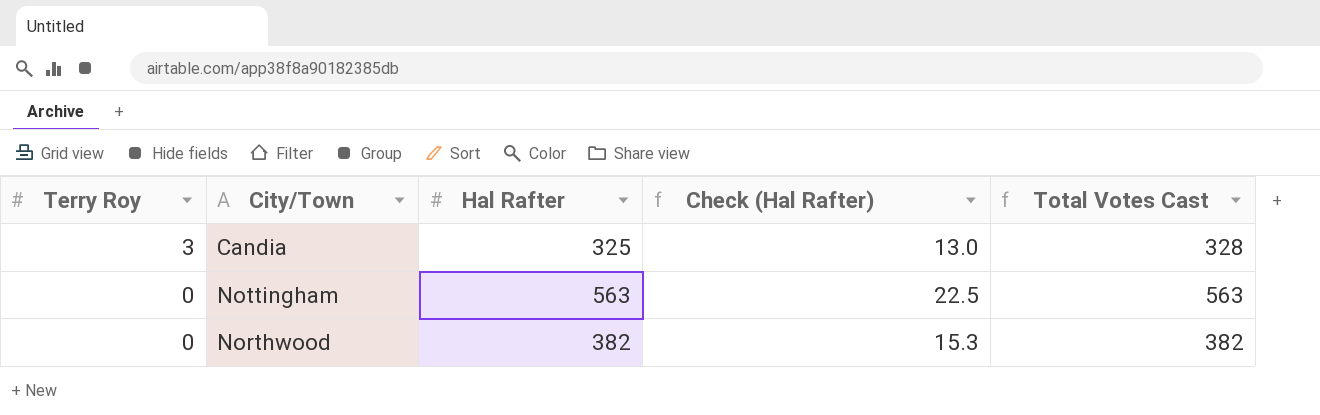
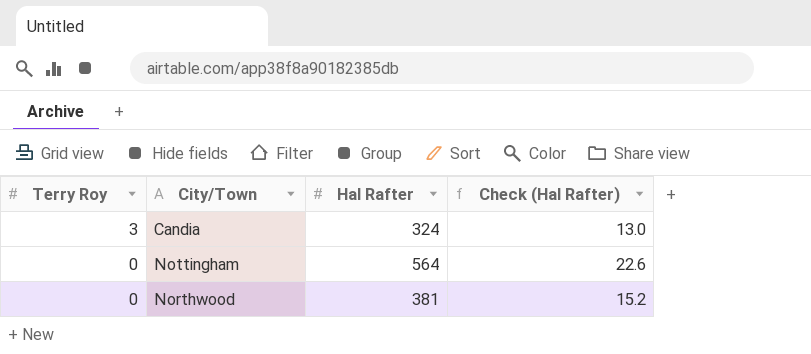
column Total Votes Cast | formula: [Terry Roy] + [Hal Rafter] -> none
Candia | Hal Rafter: 325 -> 324
Nottingham | Hal Rafter: 563 -> 564
Nottingham | Check (Hal Rafter): 22.5 -> 22.6
Northwood | Hal Rafter: 382 -> 381
Northwood | Check (Hal Rafter): 15.3 -> 15.2

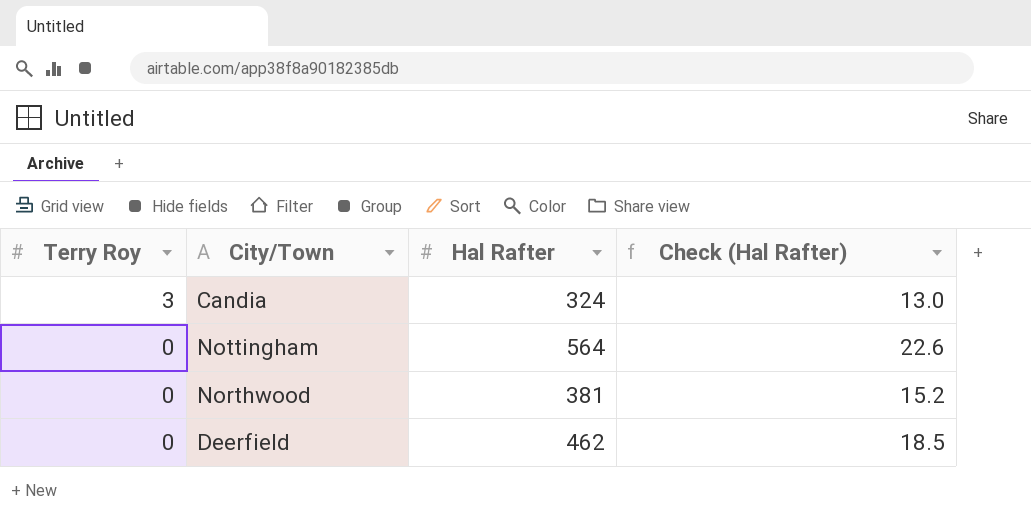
row Deerfield: none -> 0 | 462 | 18.5

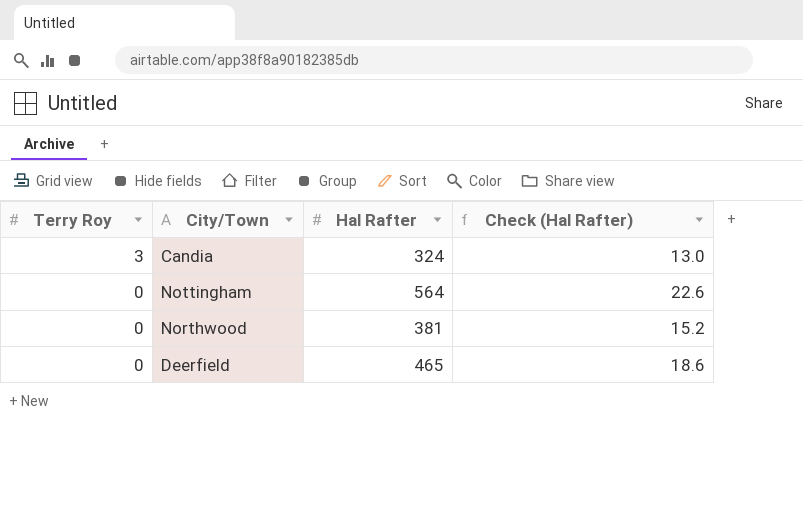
Deerfield | Hal Rafter: 462 -> 465
Deerfield | Check (Hal Rafter): 18.5 -> 18.6

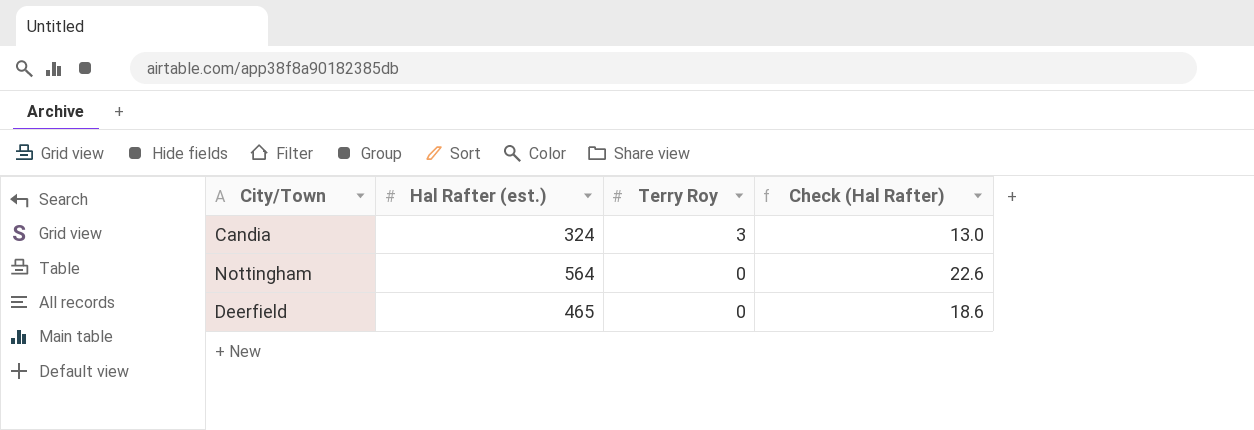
column name: Hal Rafter -> Hal Rafter (est.)
column Terry Roy | position: 1 -> 3
row Northwood: 0 | 381 | 15.2 -> none

